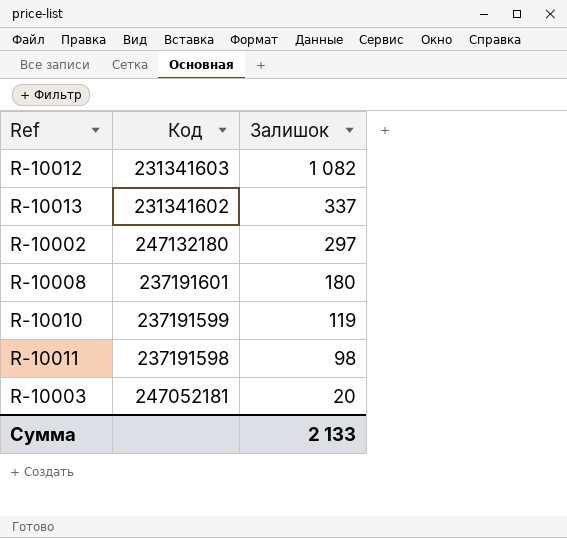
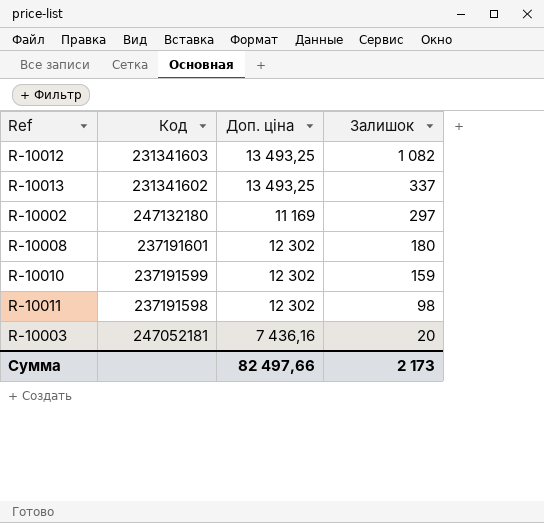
column Доп. ціна | position: none -> 3
R-10010 | Залишок: 119 -> 159
Сумма | Залишок: 2 133 -> 2 173

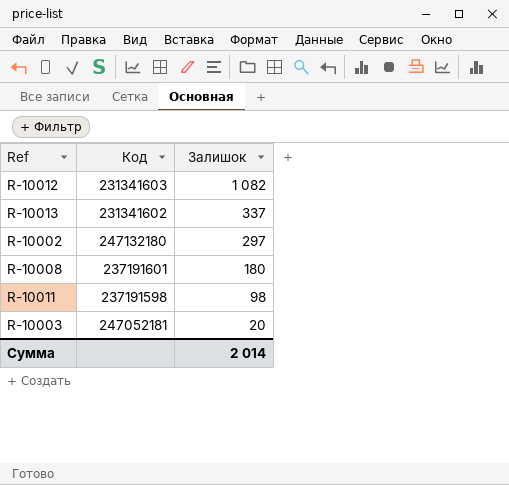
column Доп. ціна | position: 3 -> none
row R-10010: 237191599 | 12 302 | 159 -> none
Сумма | Залишок: 2 173 -> 2 014

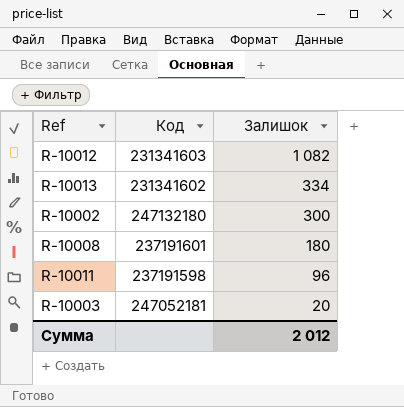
R-10013 | Залишок: 337 -> 334
R-10002 | Залишок: 297 -> 300
R-10011 | Залишок: 98 -> 96
Сумма | Залишок: 2 014 -> 2 012

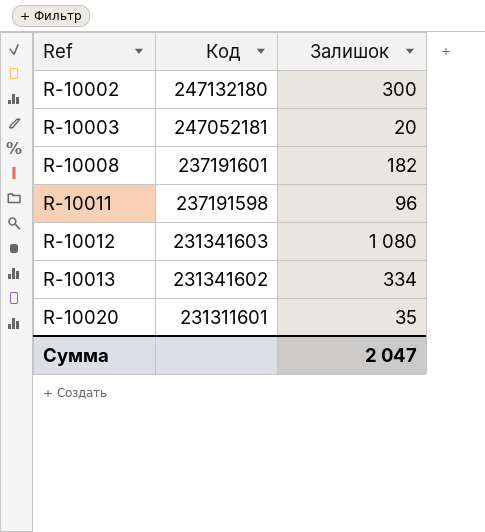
row order: Залишок descending -> Ref ascending
R-10008 | Залишок: 180 -> 182
R-10012 | Залишок: 1 082 -> 1 080
row R-10020: none -> 231311601 | 35
Сумма | Залишок: 2 012 -> 2 047

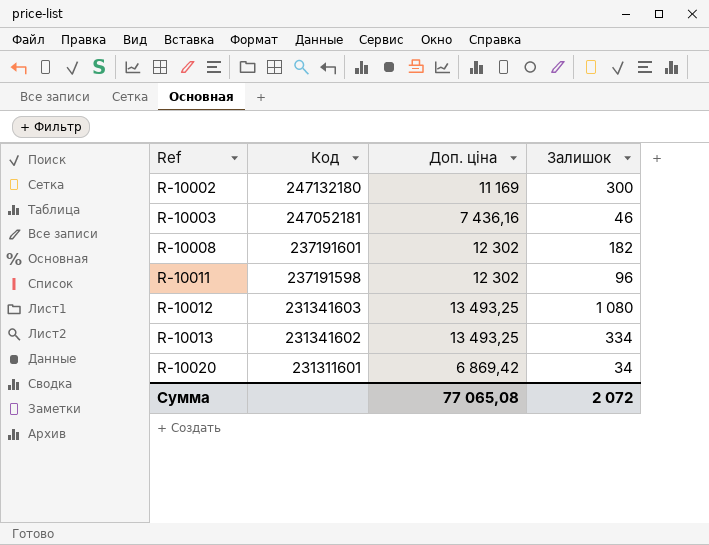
column Доп. ціна | position: none -> 3
R-10003 | Залишок: 20 -> 46
R-10020 | Залишок: 35 -> 34
Сумма | Залишок: 2 047 -> 2 072

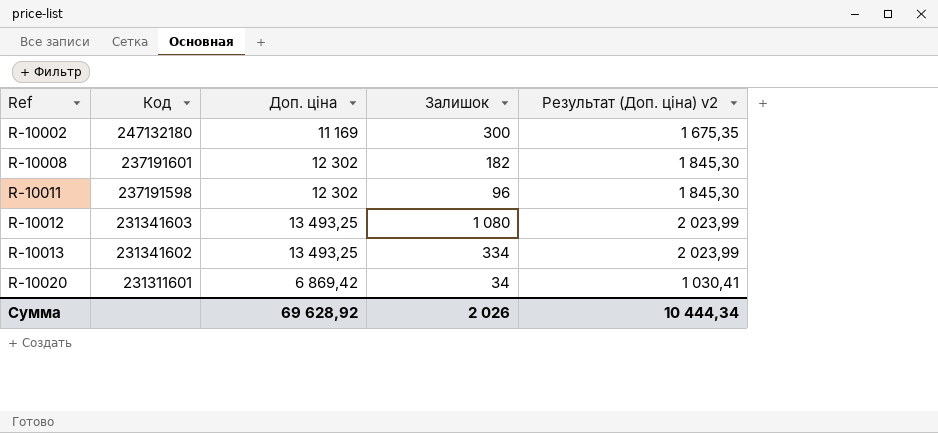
column Результат (Доп. ціна) v2 | formula: none -> [Доп. ціна] * 0,15
row R-10003: 247052181 | 7 436,16 | 46 -> none
Сумма | Доп. ціна: 77 065,08 -> 69 628,92
Сумма | Залишок: 2 072 -> 2 026

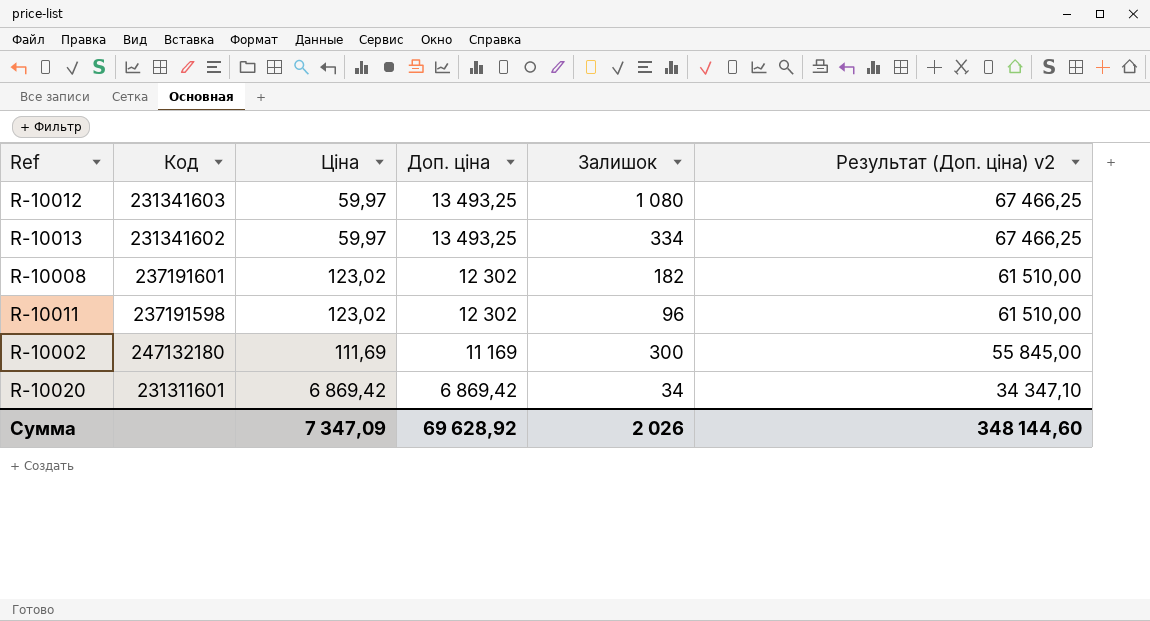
row order: Ref ascending -> Доп. ціна descending
column Ціна | position: none -> 3
column Результат (Доп. ціна) v2 | formula: [Доп. ціна] * 0,15 -> [Доп. ціна] * 5
Сумма | Результат (Доп. ціна) v2: 10 444,34 -> 348 144,60

